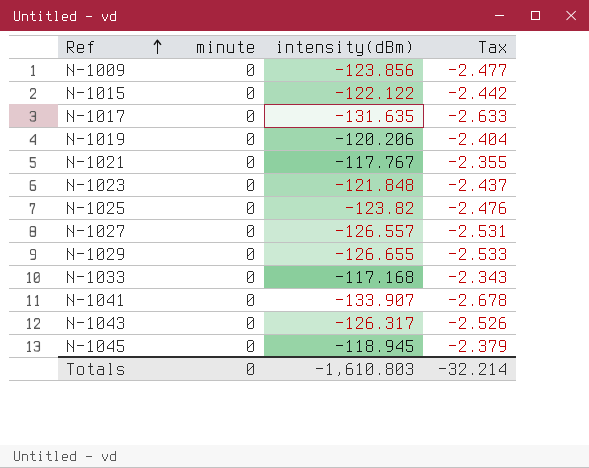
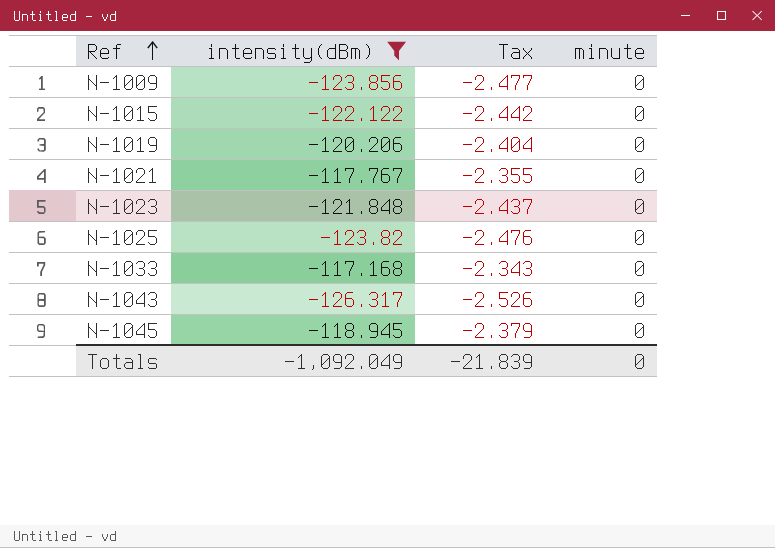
filter: none -> intensity(dBm) >= -126.317
column minute | position: 2 -> 4
Totals | intensity(dBm): -1,610.803 -> -1,092.049
Totals | Tax: -32.214 -> -21.839

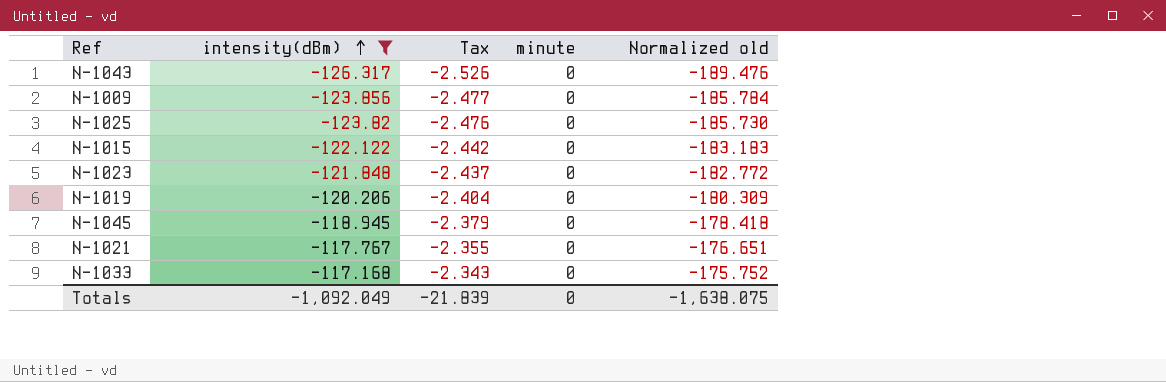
row order: Ref ascending -> intensity(dBm) ascending
column Normalized old | formula: none -> [intensity(dBm)] * 1.5

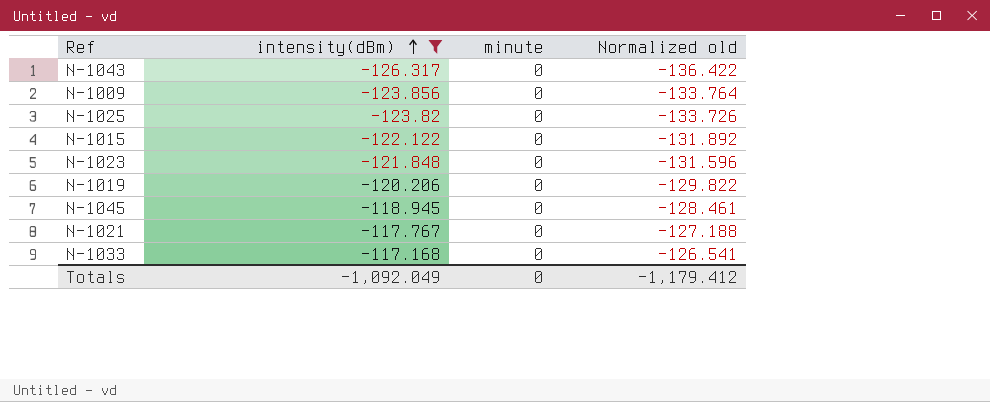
column Tax | formula: [intensity(dBm)] * 0.02 -> none
column Normalized old | formula: [intensity(dBm)] * 1.5 -> [intensity(dBm)] * 1.08
Totals | Normalized old: -1,638.075 -> -1,179.412

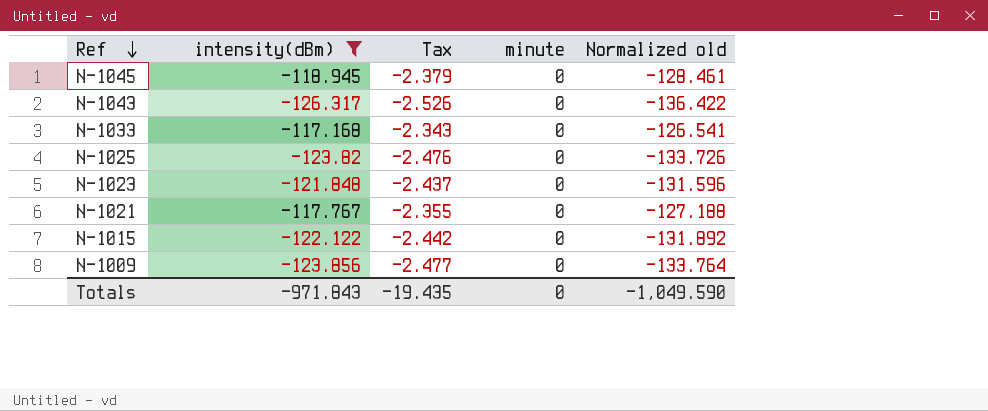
row order: intensity(dBm) ascending -> Ref descending
column Tax | formula: none -> [intensity(dBm)] * 0.02
row N-1019: -120.206 | 0 | -129.822 -> none
Totals | intensity(dBm): -1,092.049 -> -971.843
Totals | Normalized old: -1,179.412 -> -1,049.590

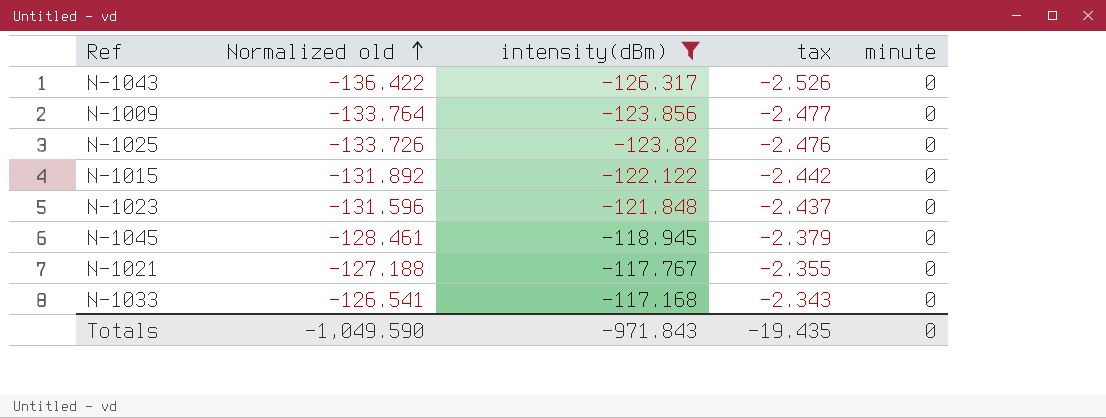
row order: Ref descending -> Normalized old ascending
column Normalized old | position: 5 -> 2
column name: Tax -> tax

